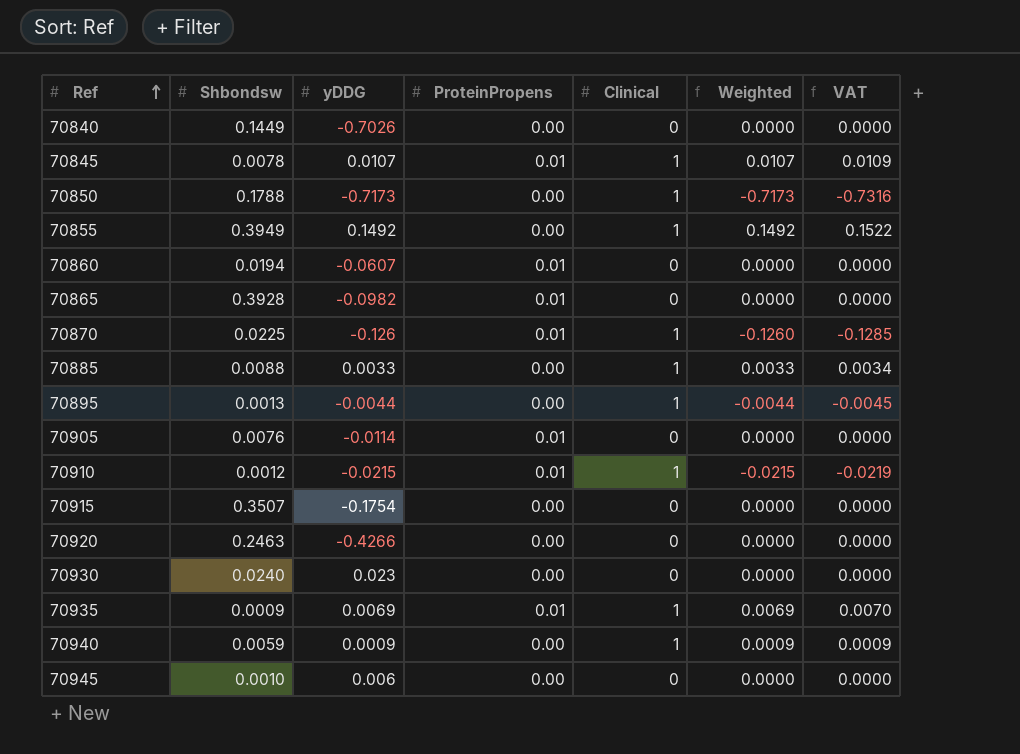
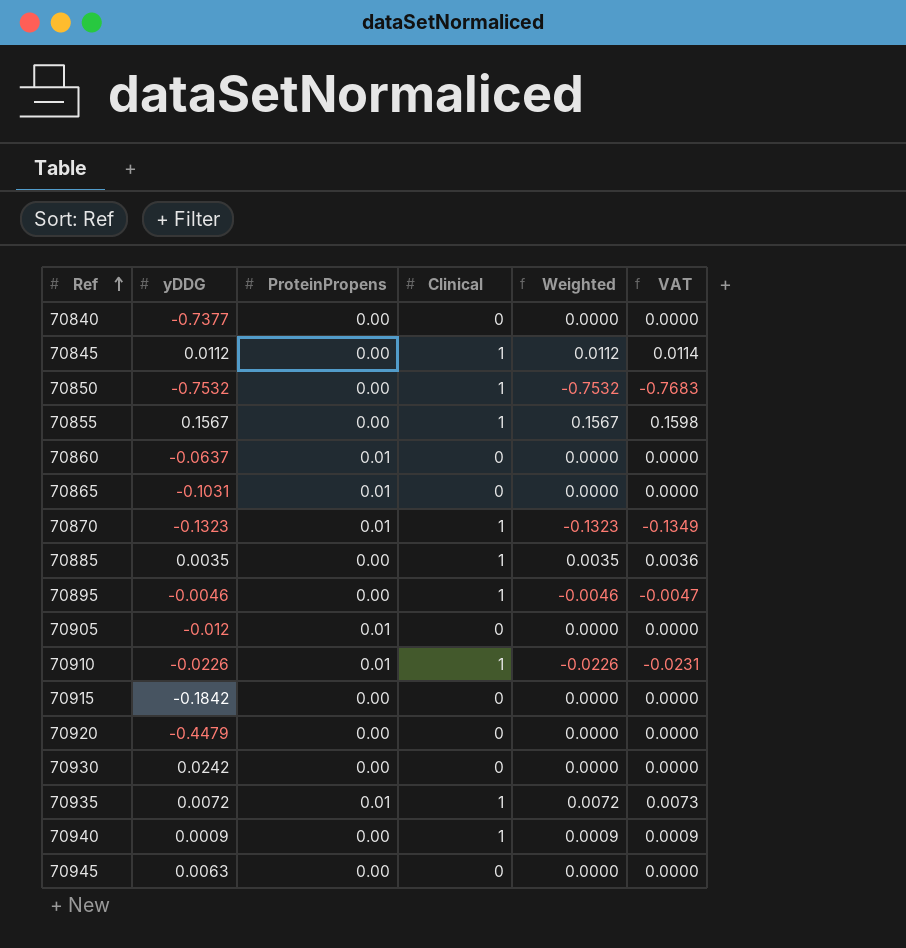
column Shbondsw | position: 2 -> none
70840 | yDDG: -0.7026 -> -0.7377
70845 | yDDG: 0.0107 -> 0.0112
70845 | ProteinPropens: 0.01 -> 0.00
70845 | Weighted: 0.0107 -> 0.0112
70845 | VAT: 0.0109 -> 0.0114
70850 | yDDG: -0.7173 -> -0.7532
70850 | Weighted: -0.7173 -> -0.7532
70850 | VAT: -0.7316 -> -0.7683
70855 | yDDG: 0.1492 -> 0.1567
70855 | Weighted: 0.1492 -> 0.1567
70855 | VAT: 0.1522 -> 0.1598
70860 | yDDG: -0.0607 -> -0.0637
70865 | yDDG: -0.0982 -> -0.1031
70870 | yDDG: -0.126 -> -0.1323
70870 | Weighted: -0.1260 -> -0.1323
70870 | VAT: -0.1285 -> -0.1349
70885 | yDDG: 0.0033 -> 0.0035
70885 | Weighted: 0.0033 -> 0.0035
70885 | VAT: 0.0034 -> 0.0036
70895 | yDDG: -0.0044 -> -0.0046
70895 | Weighted: -0.0044 -> -0.0046
70895 | VAT: -0.0045 -> -0.0047
70905 | yDDG: -0.0114 -> -0.012
70910 | yDDG: -0.0215 -> -0.0226
70910 | Weighted: -0.0215 -> -0.0226
70910 | VAT: -0.0219 -> -0.0231
70915 | yDDG: -0.1754 -> -0.1842
70920 | yDDG: -0.4266 -> -0.4479
70930 | yDDG: 0.023 -> 0.0242
70935 | yDDG: 0.0069 -> 0.0072
70935 | Weighted: 0.0069 -> 0.0072
70935 | VAT: 0.0070 -> 0.0073
70945 | yDDG: 0.006 -> 0.0063

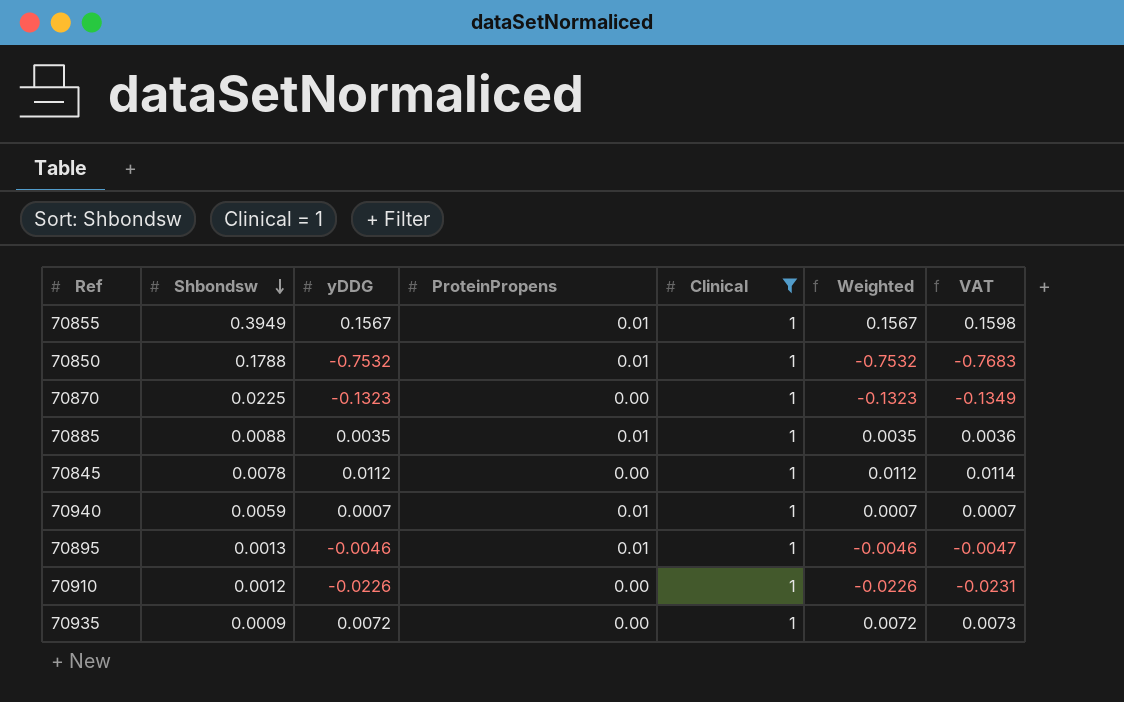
filter: none -> Clinical = 1
row order: Ref ascending -> Shbondsw descending
column Shbondsw | position: none -> 2
70855 | ProteinPropens: 0.00 -> 0.01
70850 | ProteinPropens: 0.00 -> 0.01
70870 | ProteinPropens: 0.01 -> 0.00
70885 | ProteinPropens: 0.00 -> 0.01
70940 | yDDG: 0.0009 -> 0.0007
70940 | ProteinPropens: 0.00 -> 0.01
70940 | Weighted: 0.0009 -> 0.0007
70940 | VAT: 0.0009 -> 0.0007
70895 | ProteinPropens: 0.00 -> 0.01
70910 | ProteinPropens: 0.01 -> 0.00
70935 | ProteinPropens: 0.01 -> 0.00

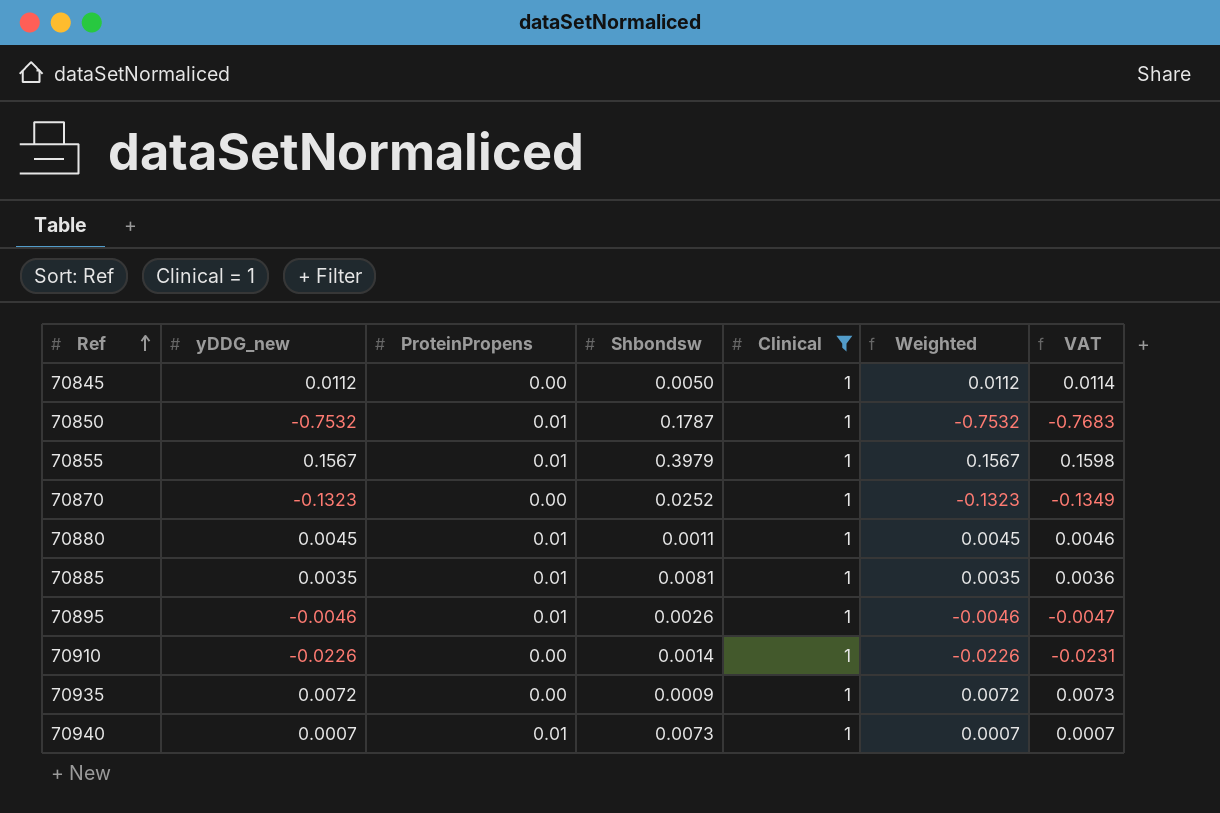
row order: Shbondsw descending -> Ref ascending
column name: yDDG -> yDDG_new
column Shbondsw | position: 2 -> 4
70845 | Shbondsw: 0.0078 -> 0.0050
70850 | Shbondsw: 0.1788 -> 0.1787
70855 | Shbondsw: 0.3949 -> 0.3979
70870 | Shbondsw: 0.0225 -> 0.0252
row 70880: none -> 0.0045 | 0.01 | 0.0011 | 1 | 0.0045 | 0.0046
70885 | Shbondsw: 0.0088 -> 0.0081
70895 | Shbondsw: 0.0013 -> 0.0026
70910 | Shbondsw: 0.0012 -> 0.0014
70940 | Shbondsw: 0.0059 -> 0.0073

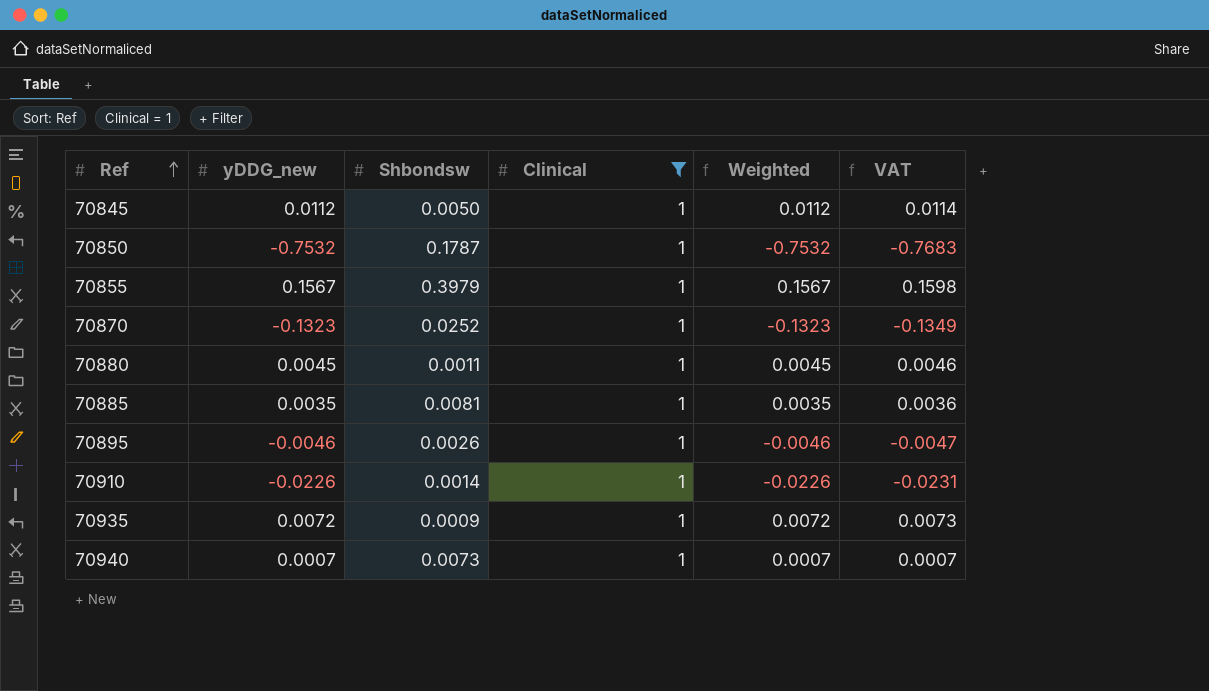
column ProteinPropens | position: 3 -> none

